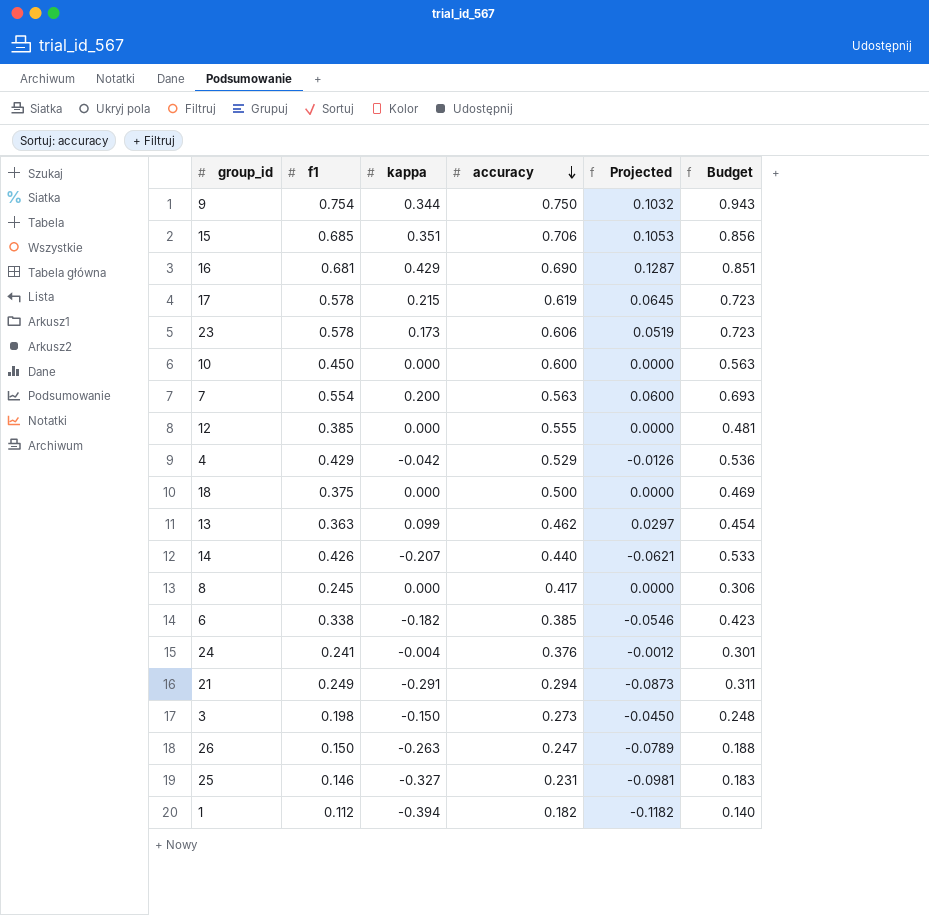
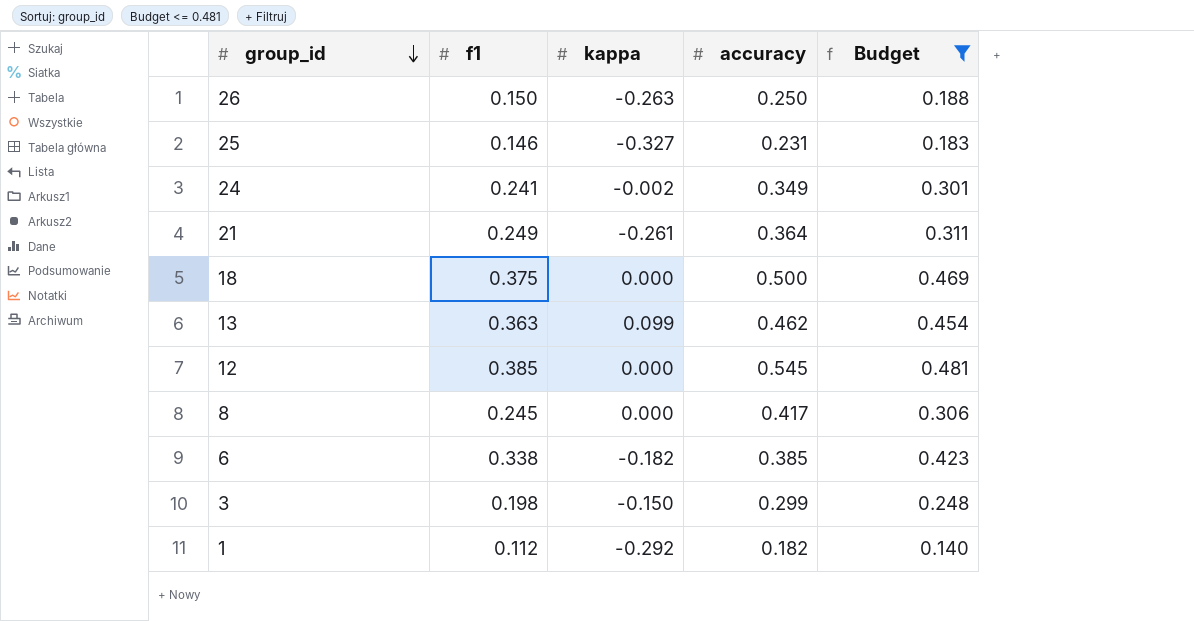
filter: none -> Budget <= 0.481
row order: accuracy descending -> group_id descending
column Projected | formula: [kappa] * 0.3 -> none
26 | accuracy: 0.247 -> 0.250
24 | kappa: -0.004 -> -0.002
24 | accuracy: 0.376 -> 0.349
21 | kappa: -0.291 -> -0.261
21 | accuracy: 0.294 -> 0.364
12 | accuracy: 0.555 -> 0.545
3 | accuracy: 0.273 -> 0.299
1 | kappa: -0.394 -> -0.292

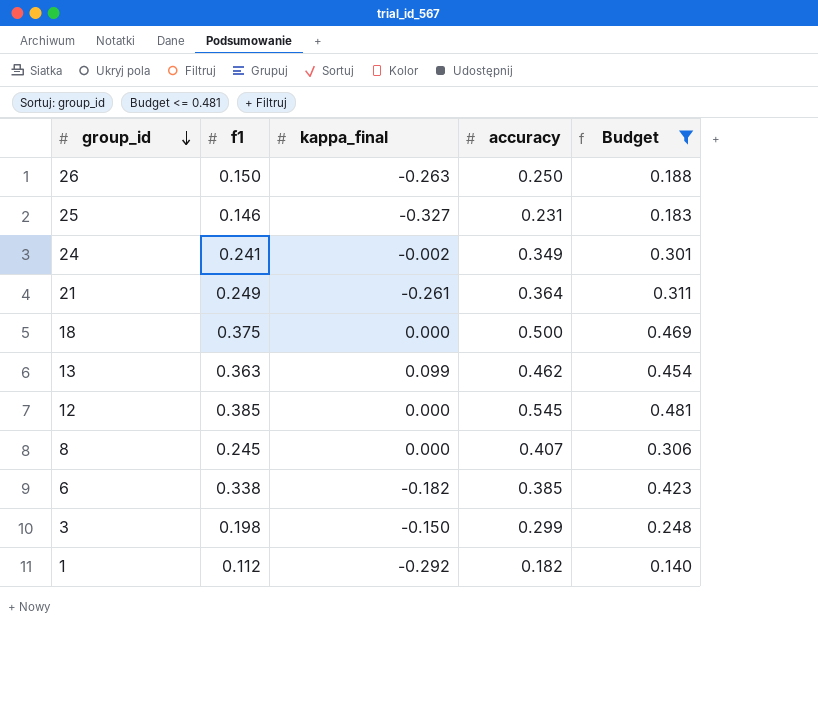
column name: kappa -> kappa_final
8 | accuracy: 0.417 -> 0.407

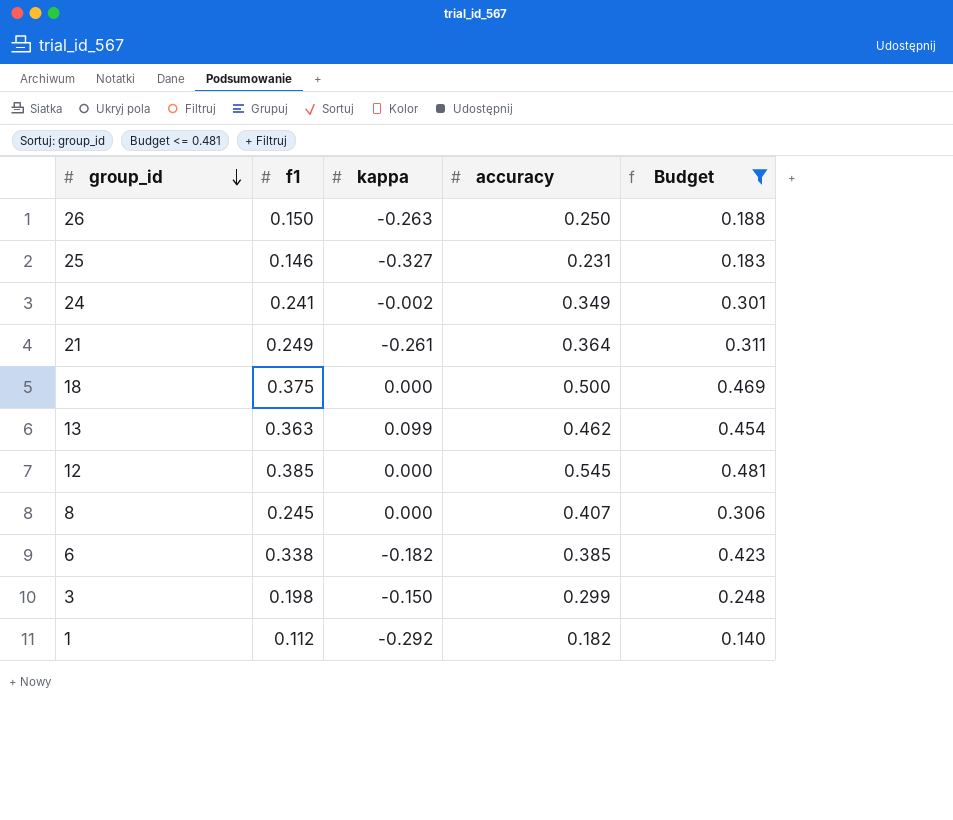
column name: kappa_final -> kappa

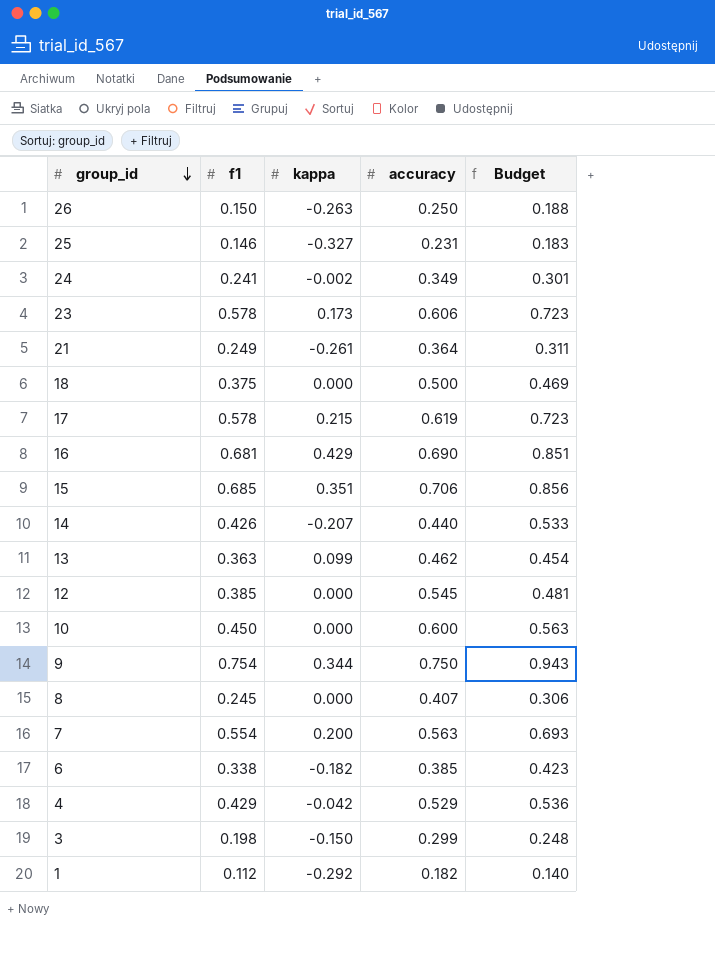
filter: Budget <= 0.481 -> none

